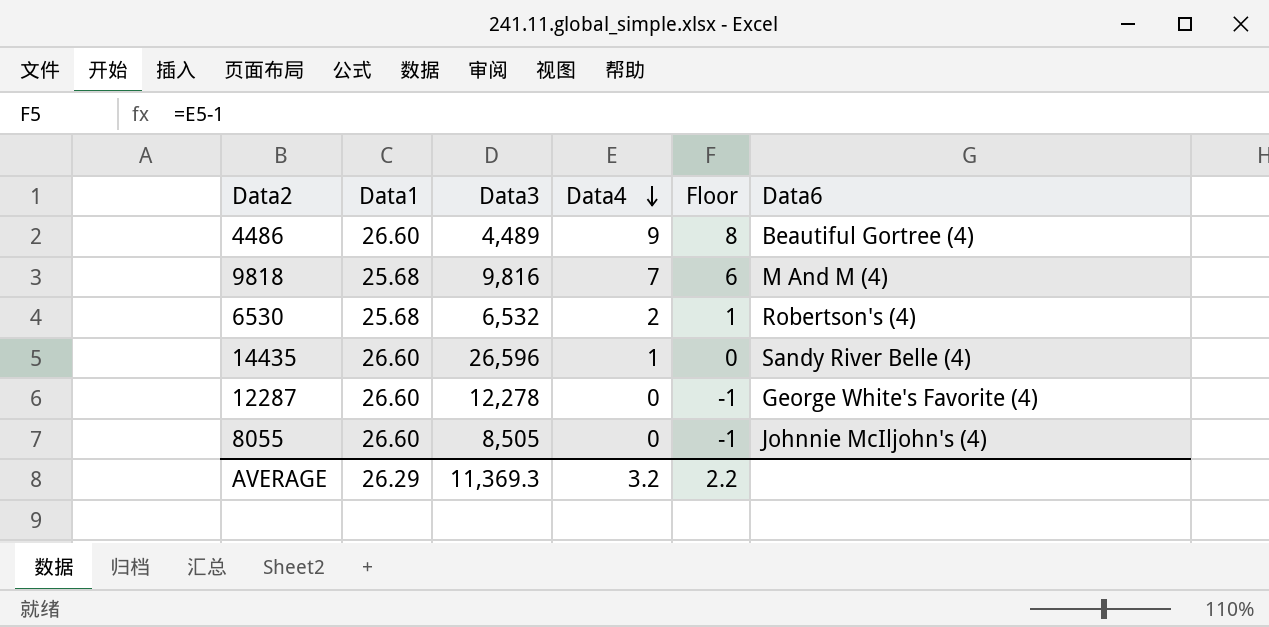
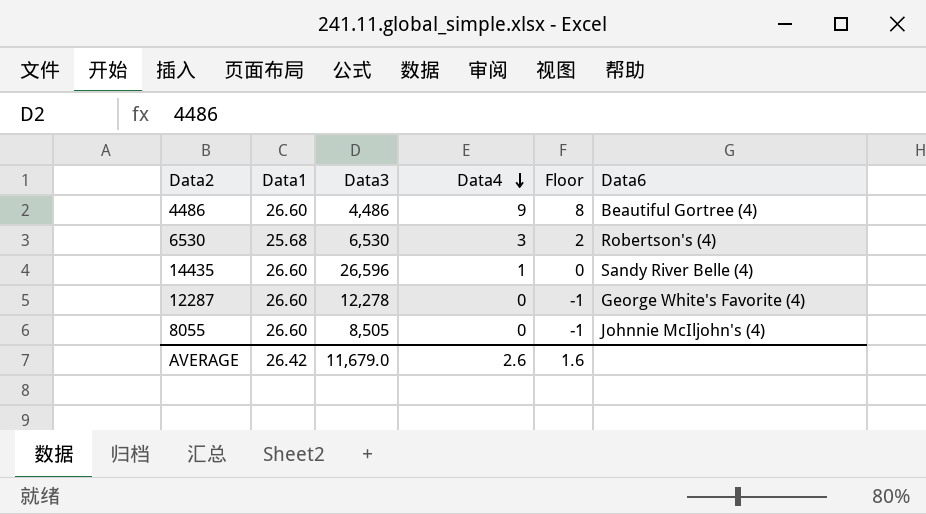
row 9818: 25.68 | 9,816 | 7 | 6 | M And M (4) -> none
4486 | Data3: 4,489 -> 4,486
6530 | Data3: 6,532 -> 6,530
6530 | Data4: 2 -> 3
6530 | Floor: 1 -> 2
AVERAGE | Data1: 26.29 -> 26.42
AVERAGE | Data3: 11,369.3 -> 11,679.0
AVERAGE | Data4: 3.2 -> 2.6
AVERAGE | Floor: 2.2 -> 1.6

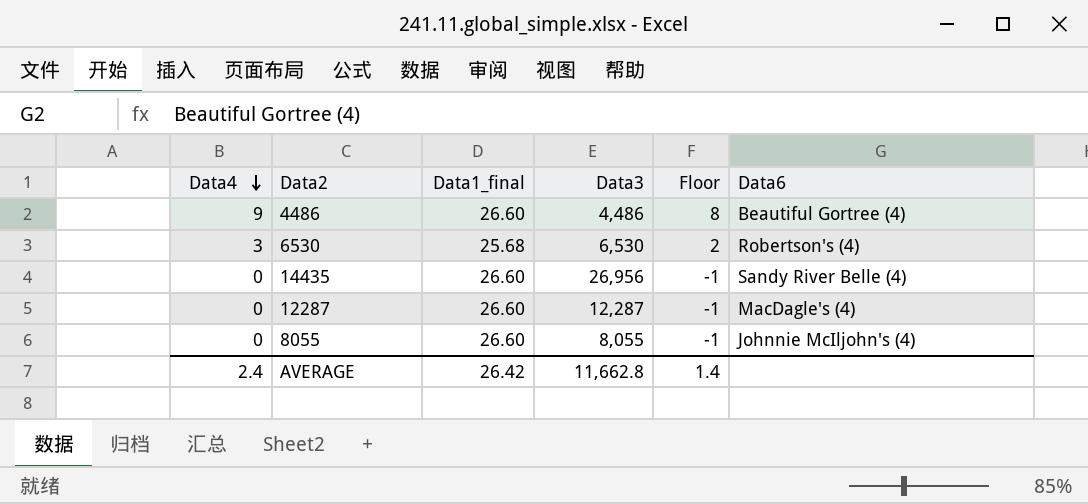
column Data4 | position: 4 -> 1
column name: Data1 -> Data1_final
14435 | Data4: 1 -> 0
14435 | Data3: 26,596 -> 26,956
14435 | Floor: 0 -> -1
12287 | Data3: 12,278 -> 12,287
12287 | Data6: George White's Favorite (4) -> MacDagle's (4)
8055 | Data3: 8,505 -> 8,055
AVERAGE | Data4: 2.6 -> 2.4
AVERAGE | Data3: 11,679.0 -> 11,662.8
AVERAGE | Floor: 1.6 -> 1.4

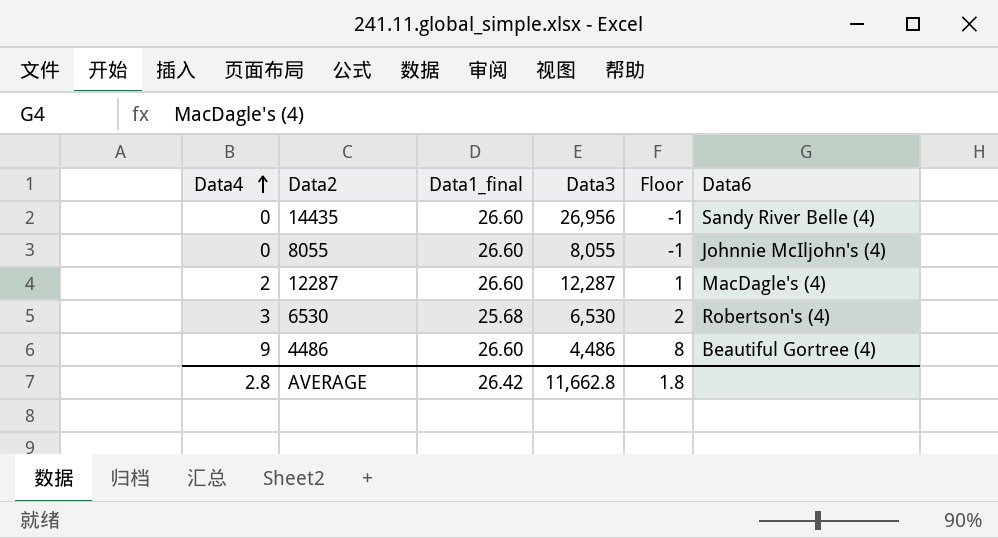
row order: Data4 descending -> Data4 ascending
12287 | Data4: 0 -> 2
12287 | Floor: -1 -> 1
AVERAGE | Data4: 2.4 -> 2.8
AVERAGE | Floor: 1.4 -> 1.8

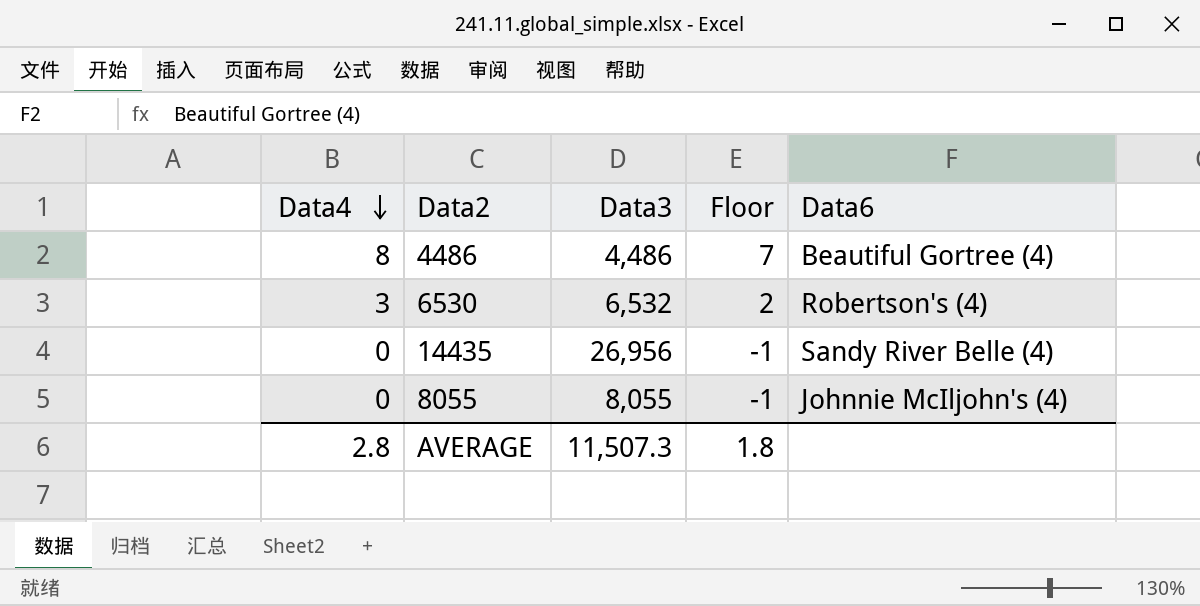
row order: Data4 ascending -> Data4 descending
column Data1_final | position: 3 -> none
row 12287: 2 | 26.60 | 12,287 | 1 | MacDagle's (4) -> none
4486 | Data4: 9 -> 8
4486 | Floor: 8 -> 7
6530 | Data3: 6,530 -> 6,532
AVERAGE | Data3: 11,662.8 -> 11,507.3

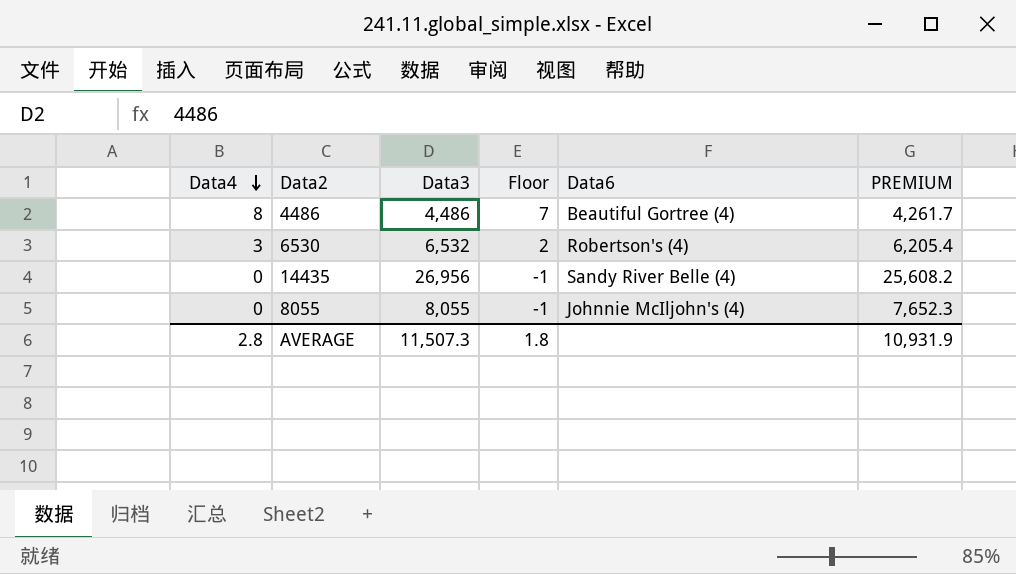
column PREMIUM | formula: none -> [Data3] * 0.95

